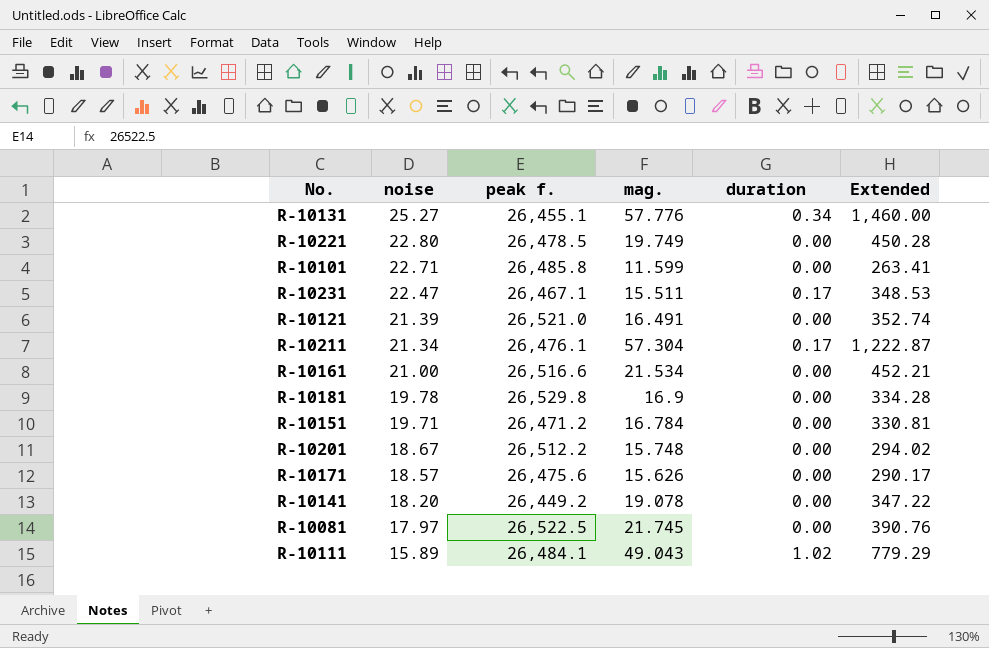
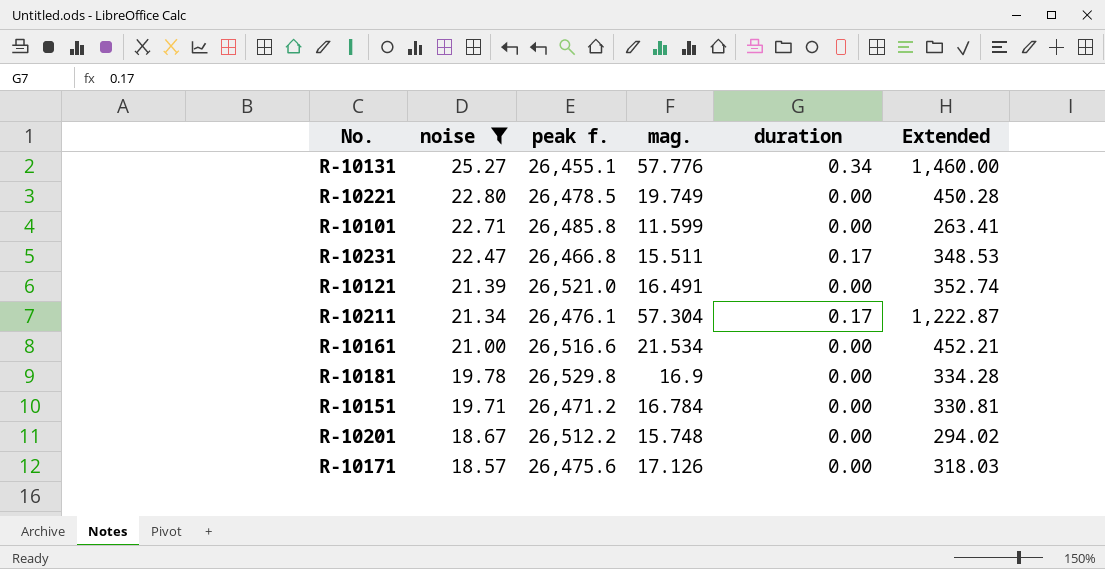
filter: none -> noise >= 18.57
R-10231 | peak f.: 26,467.1 -> 26,466.8
R-10171 | mag.: 15.626 -> 17.126
R-10171 | Extended: 290.17 -> 318.03

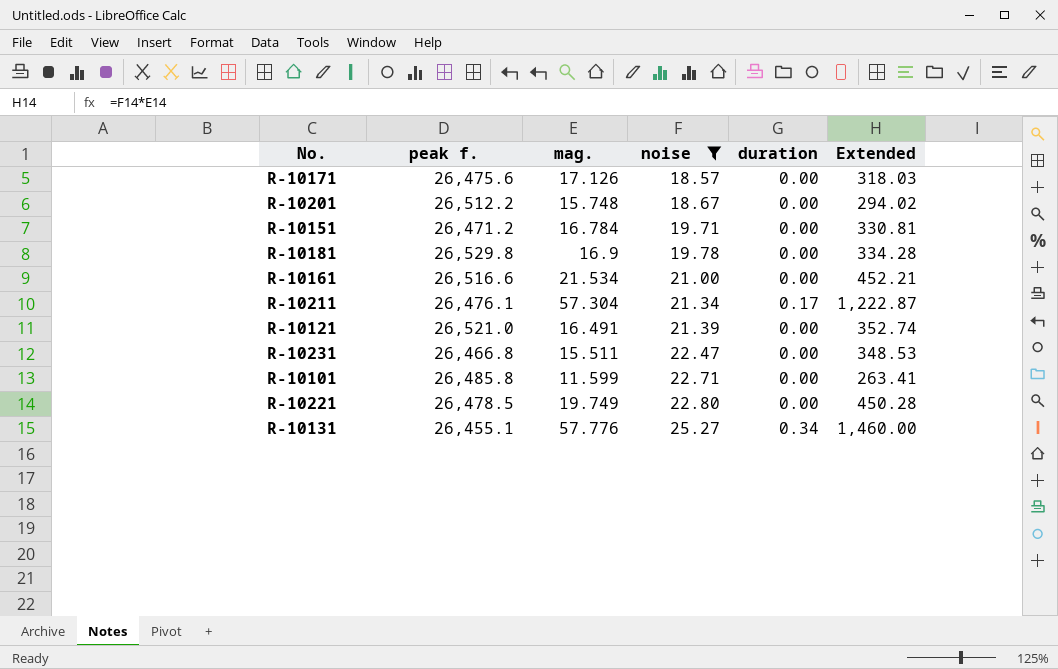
row order: noise descending -> noise ascending
column noise | position: 2 -> 4
R-10231 | duration: 0.17 -> 0.00

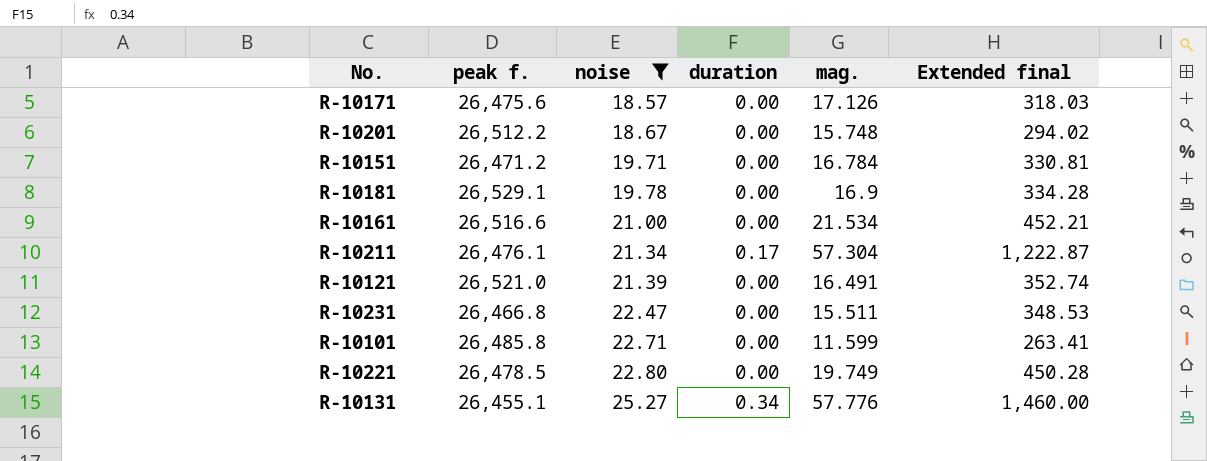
column mag. | position: 3 -> 5
column name: Extended -> Extended final
R-10181 | peak f.: 26,529.8 -> 26,529.1

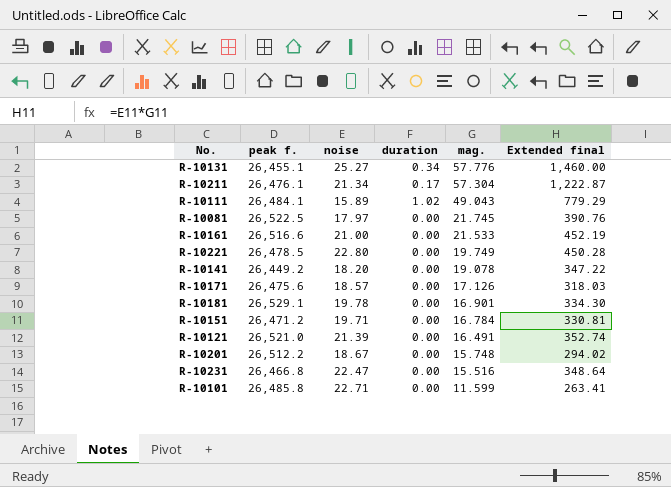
filter: noise >= 18.57 -> none
row order: noise ascending -> mag. descending
R-10161 | mag.: 21.534 -> 21.533
R-10161 | Extended final: 452.21 -> 452.19
R-10181 | mag.: 16.9 -> 16.901
R-10181 | Extended final: 334.28 -> 334.30
R-10231 | mag.: 15.511 -> 15.516
R-10231 | Extended final: 348.53 -> 348.64

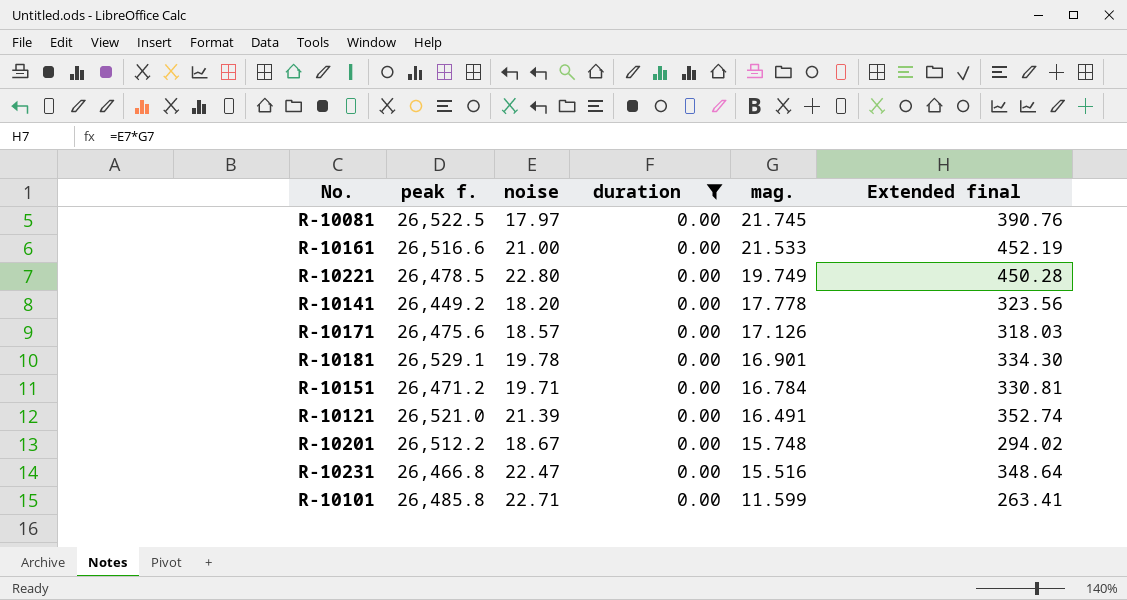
filter: none -> duration = 0.00
R-10141 | mag.: 19.078 -> 17.778
R-10141 | Extended final: 347.22 -> 323.56

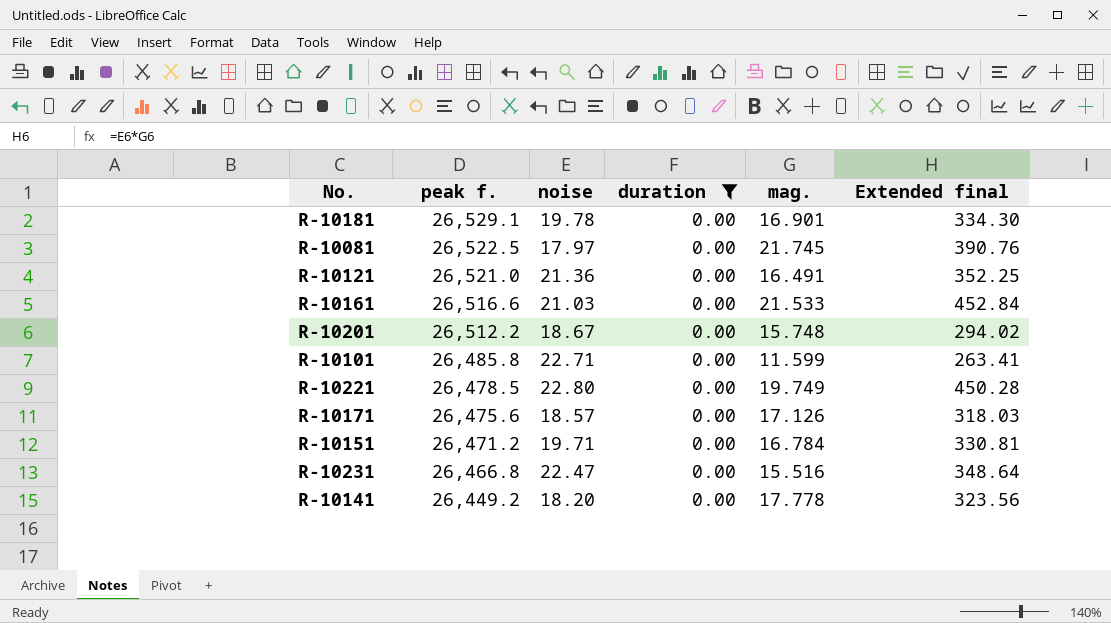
row order: mag. descending -> peak f. descending
R-10121 | noise: 21.39 -> 21.36
R-10121 | Extended final: 352.74 -> 352.25
R-10161 | noise: 21.00 -> 21.03
R-10161 | Extended final: 452.19 -> 452.84

